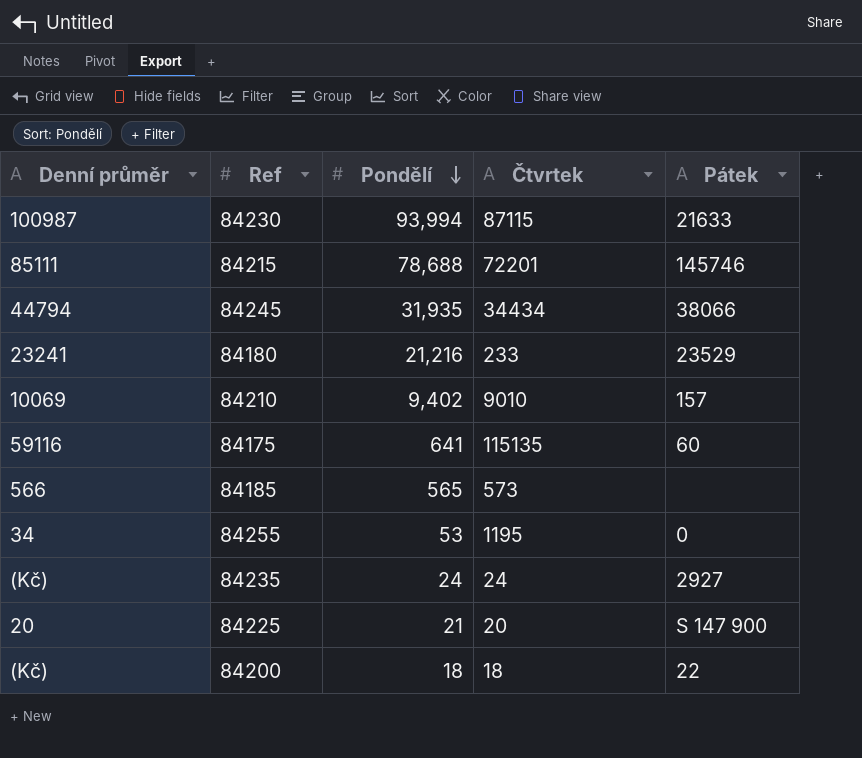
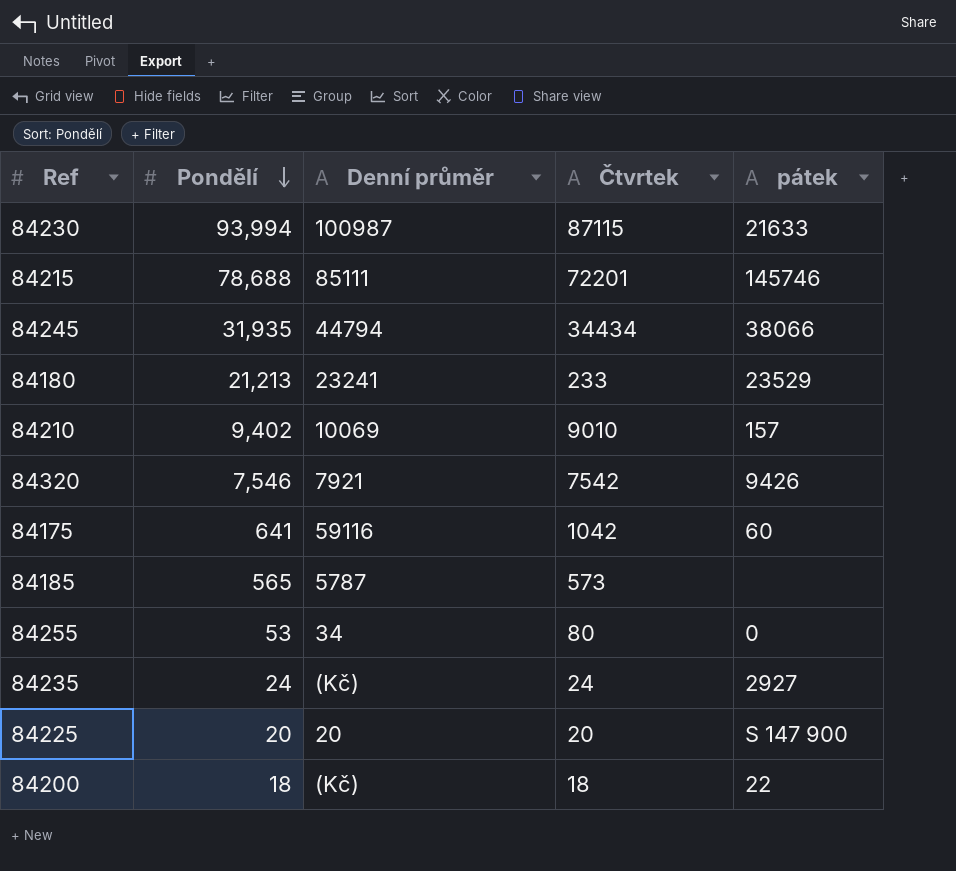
column Denní průměr | position: 1 -> 3
column name: Pátek -> pátek
84180 | Pondělí: 21,216 -> 21,213
row 84320: none -> 7,546 | 7921 | 7542 | 9426
84175 | Čtvrtek: 115135 -> 1042
84185 | Denní průměr: 566 -> 5787
84255 | Čtvrtek: 1195 -> 80
84225 | Pondělí: 21 -> 20

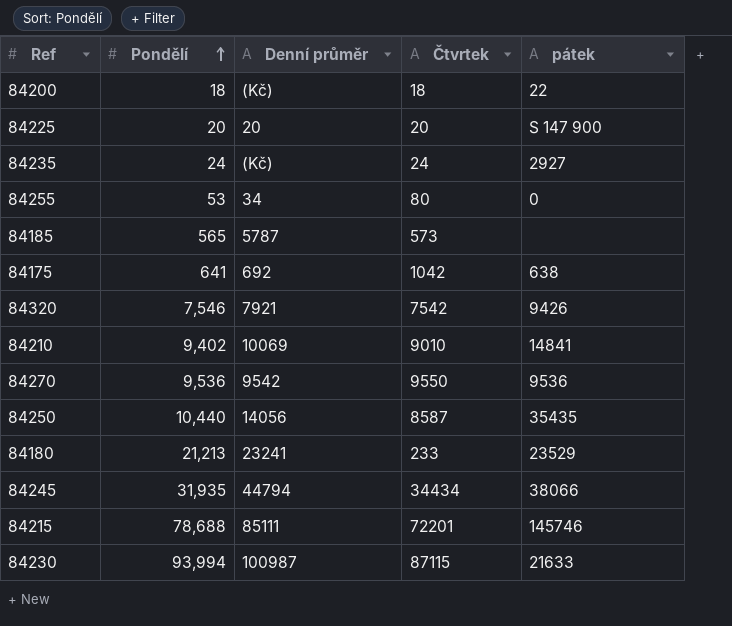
row order: Pondělí descending -> Pondělí ascending
84175 | Denní průměr: 59116 -> 692
84175 | pátek: 60 -> 638
84210 | pátek: 157 -> 14841
row 84270: none -> 9,536 | 9542 | 9550 | 9536
row 84250: none -> 10,440 | 14056 | 8587 | 35435

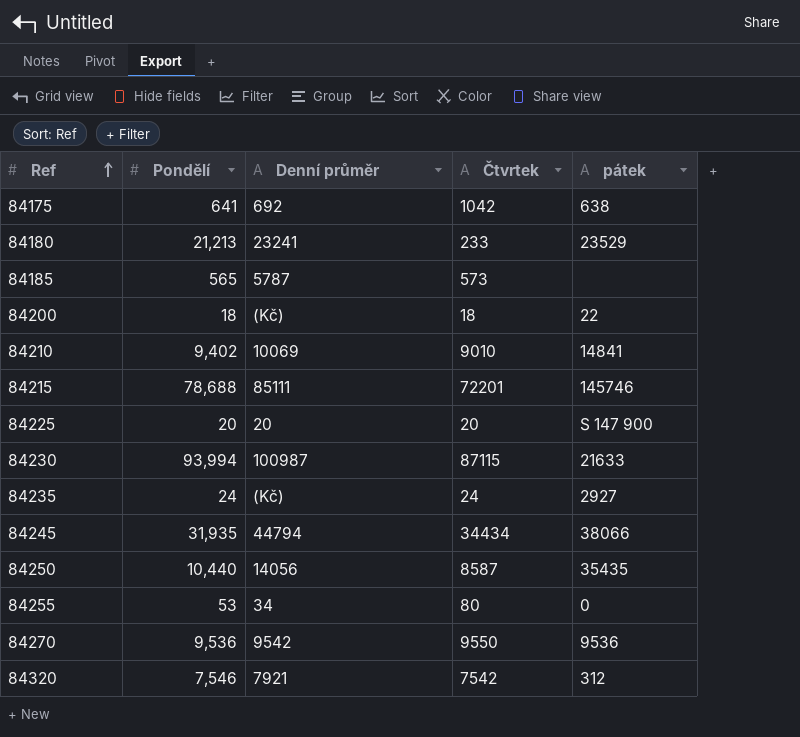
row order: Pondělí ascending -> Ref ascending
84320 | pátek: 9426 -> 312

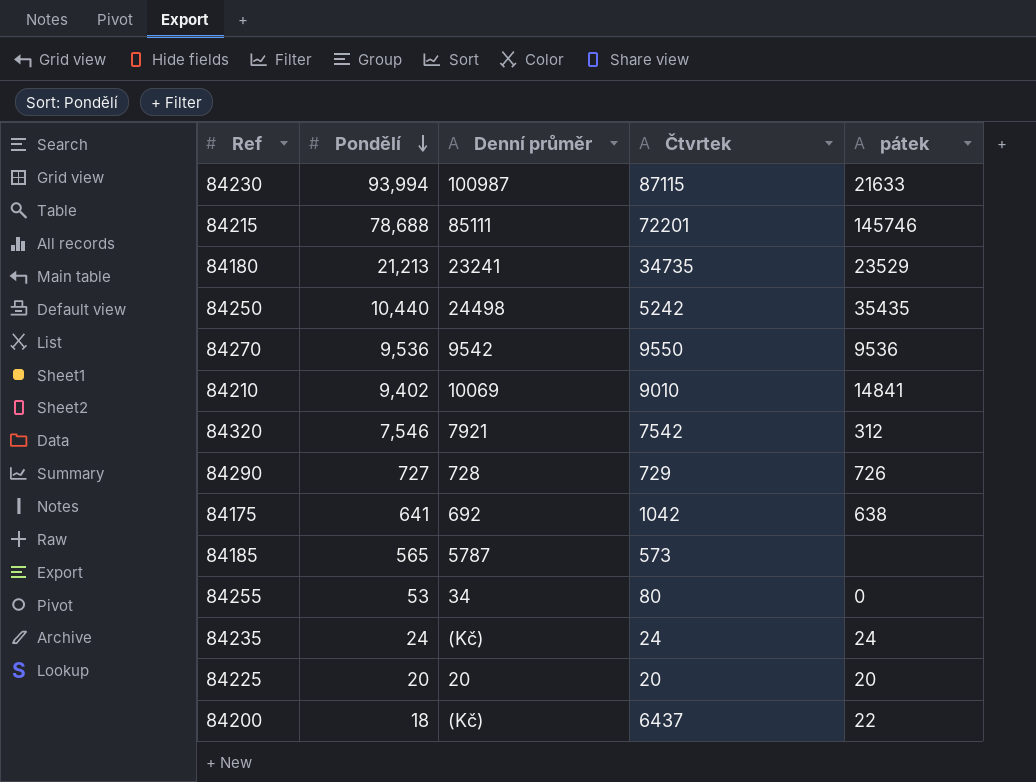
row order: Ref ascending -> Pondělí descending
row 84245: 31,935 | 44794 | 34434 | 38066 -> none
84180 | Čtvrtek: 233 -> 34735
84250 | Denní průměr: 14056 -> 24498
84250 | Čtvrtek: 8587 -> 5242
row 84290: none -> 727 | 728 | 729 | 726
84235 | pátek: 2927 -> 24
84225 | pátek: S 147 900 -> 20
84200 | Čtvrtek: 18 -> 6437

